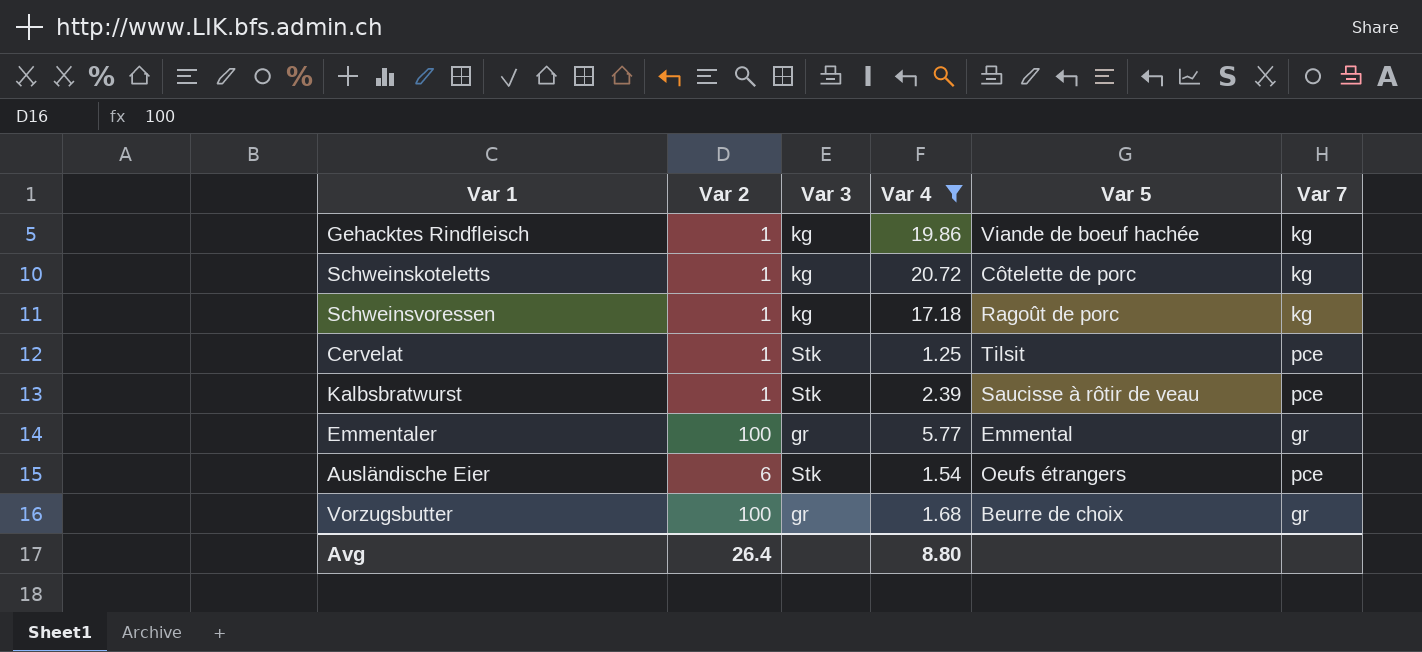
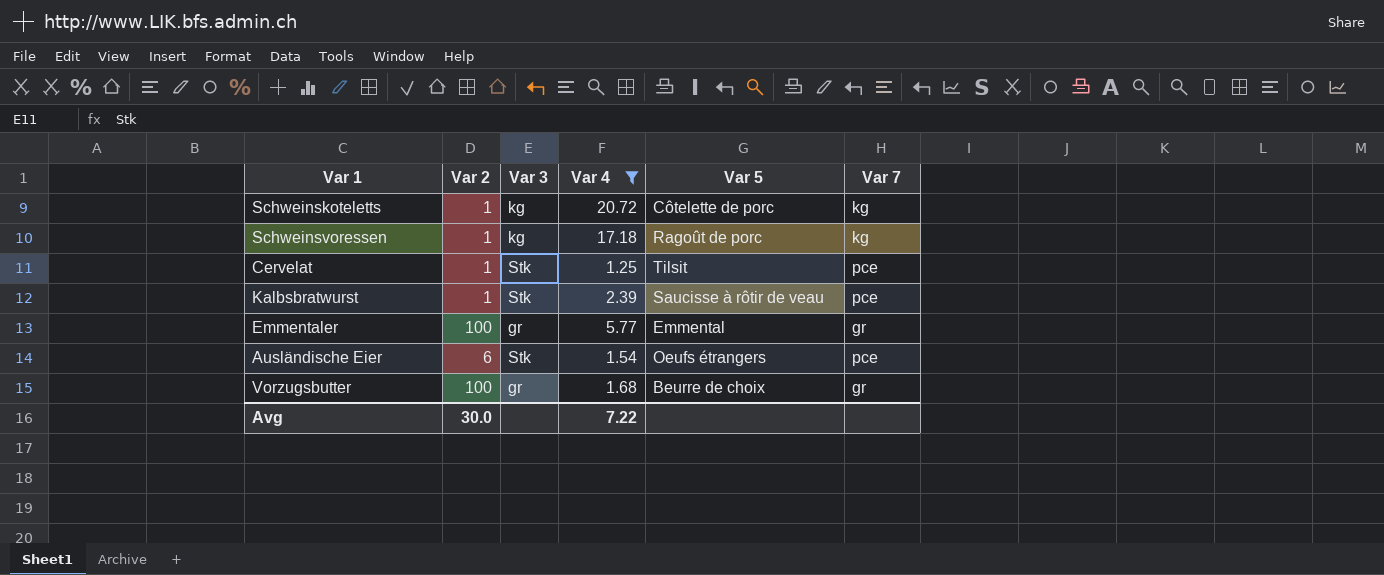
row Gehacktes Rindfleisch: 1 | kg | 19.86 | Viande de boeuf hachée | kg -> none
Avg | Var 2: 26.4 -> 30.0
Avg | Var 4: 8.80 -> 7.22

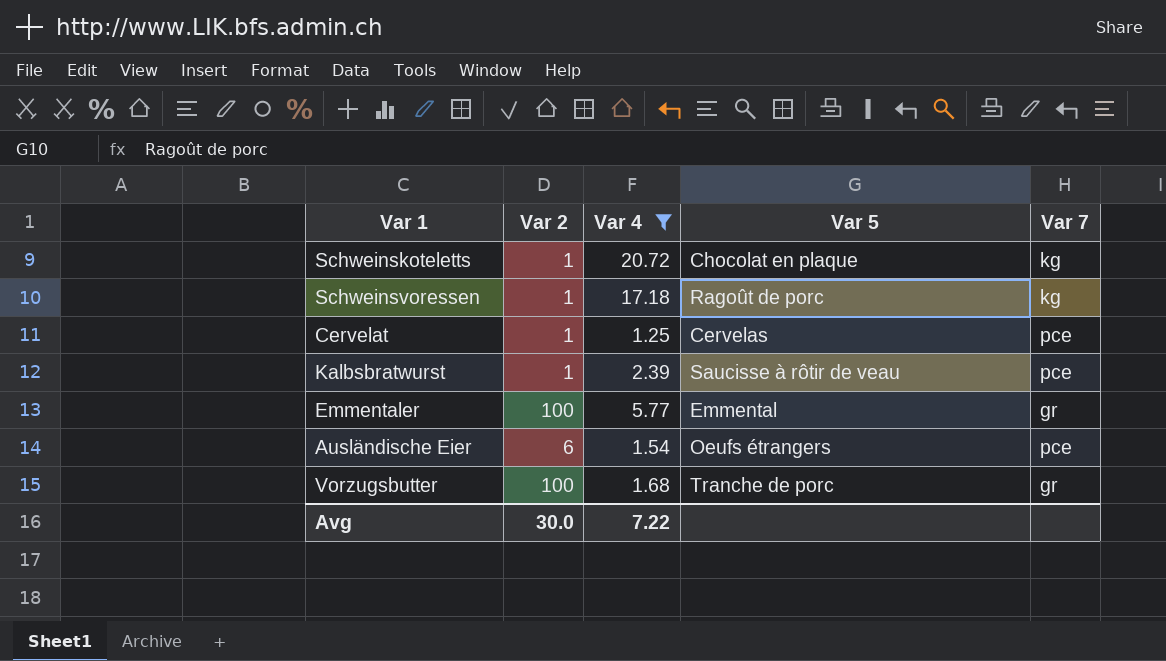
column Var 3 | position: 3 -> none
Schweinskoteletts | Var 5: Côtelette de porc -> Chocolat en plaque
Cervelat | Var 5: Tilsit -> Cervelas
Vorzugsbutter | Var 5: Beurre de choix -> Tranche de porc

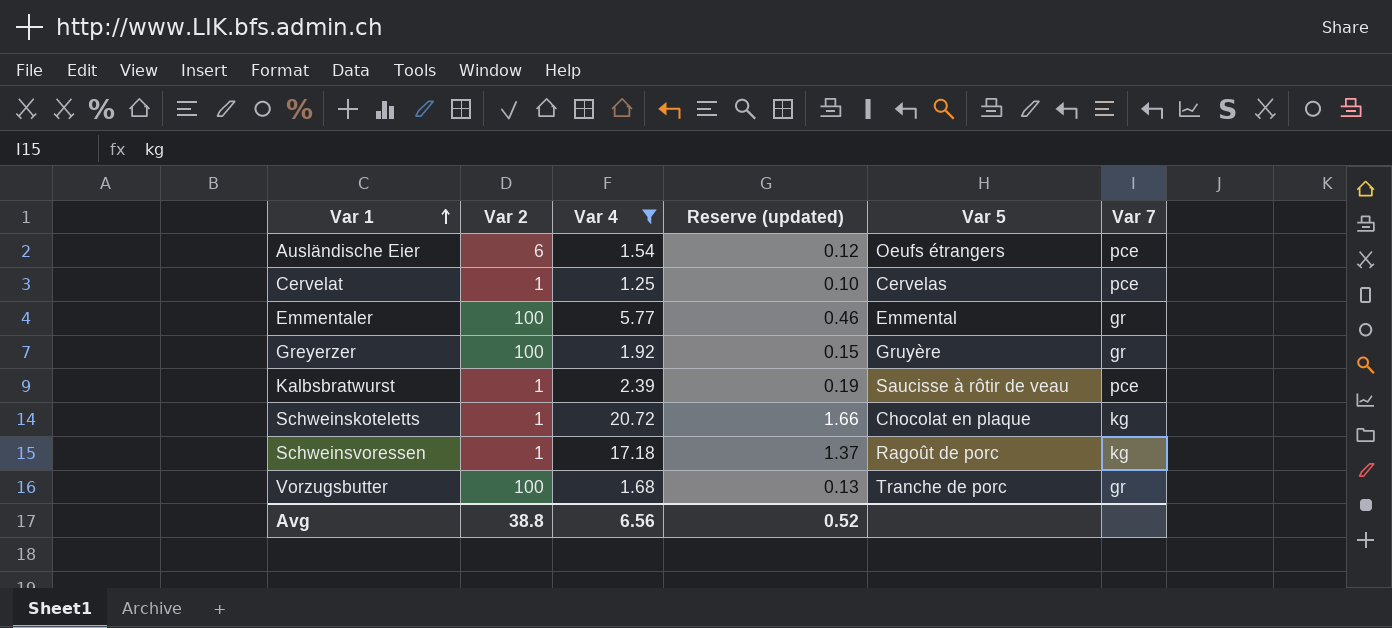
row order: none -> Var 1 ascending
column Reserve (updated) | formula: none -> [Var 4] * 0.08
row Greyerzer: none -> 100 | 1.92 | 0.15 | Gruyère | gr
Avg | Var 2: 30.0 -> 38.8
Avg | Var 4: 7.22 -> 6.56

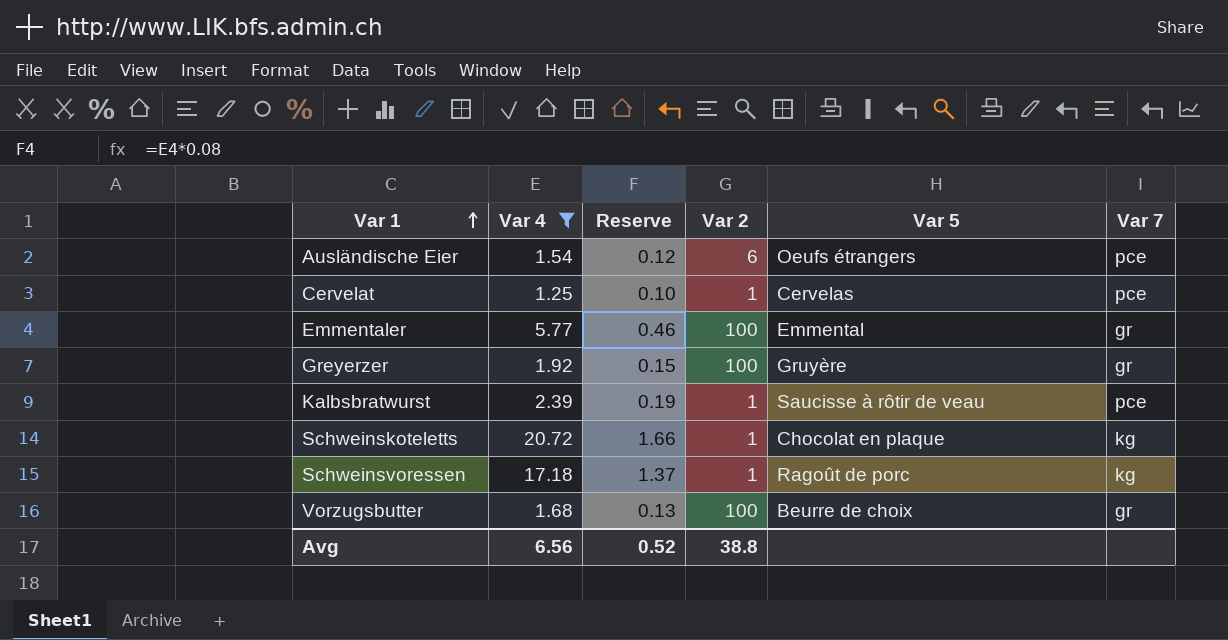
column name: Reserve (updated) -> Reserve
column Var 2 | position: 2 -> 4
Vorzugsbutter | Var 5: Tranche de porc -> Beurre de choix

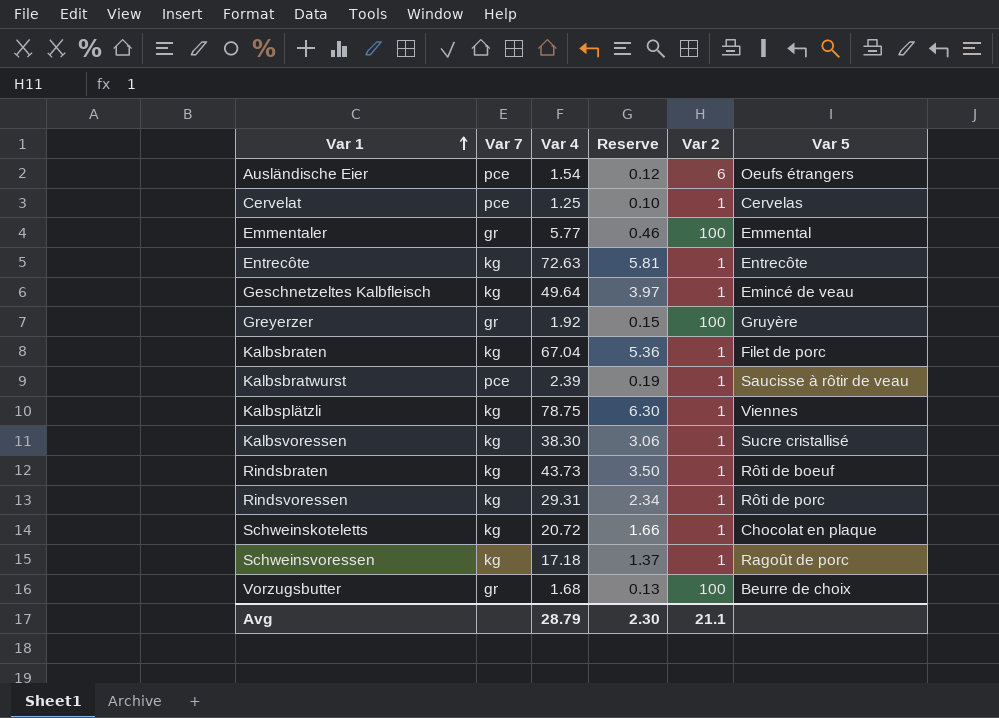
filter: Var 4 <= 20.72 -> none
column Var 7 | position: 6 -> 2
Avg | Var 4: 6.56 -> 28.79
Avg | Reserve: 0.52 -> 2.30
Avg | Var 2: 38.8 -> 21.1

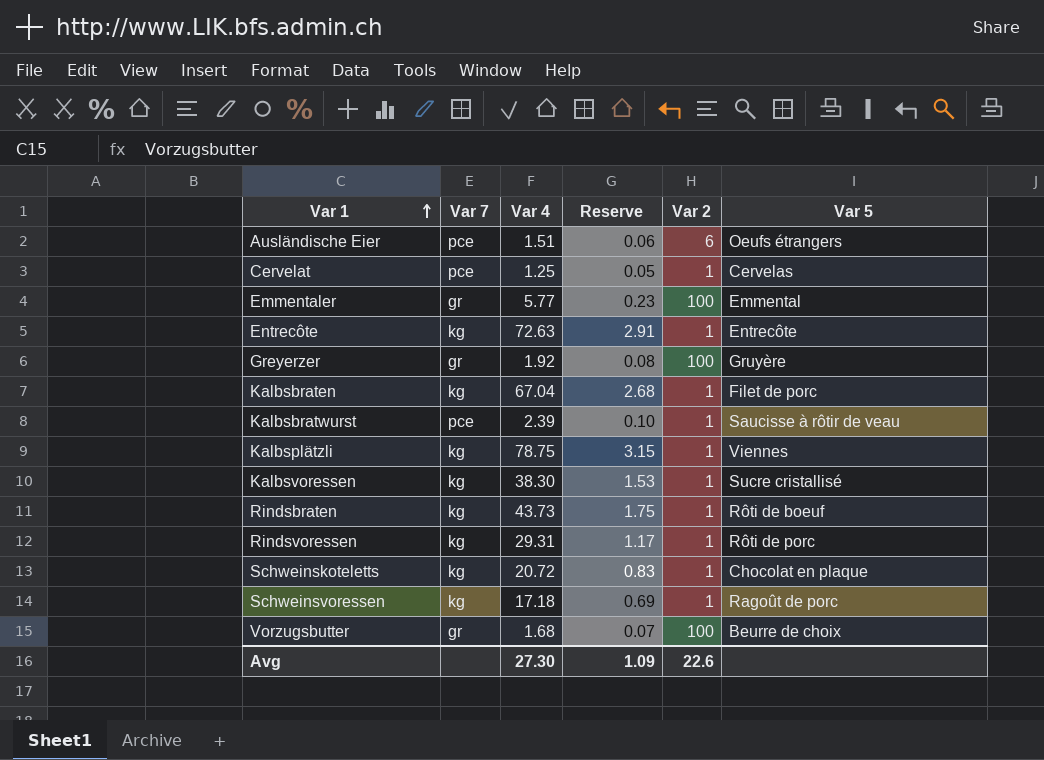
column Reserve | formula: [Var 4] * 0.08 -> [Var 4] * 0.04
row Geschnetzeltes Kalbfleisch: kg | 49.64 | 3.97 | 1 | Emincé de veau -> none
Ausländische Eier | Var 4: 1.54 -> 1.51
Avg | Var 4: 28.79 -> 27.30
Avg | Reserve: 2.30 -> 1.09
Avg | Var 2: 21.1 -> 22.6

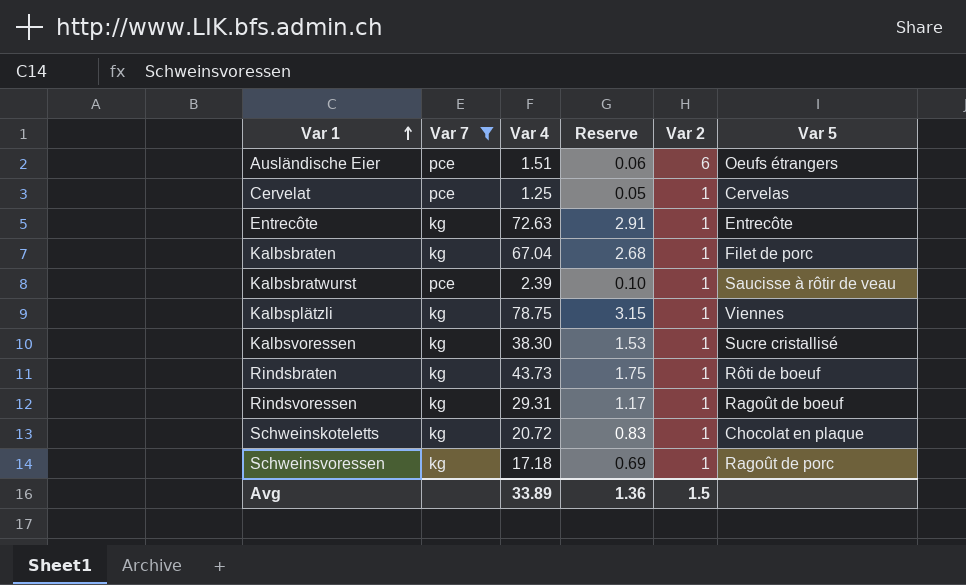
filter: none -> Var 7 != gr
Rindsvoressen | Var 5: Rôti de porc -> Ragoût de boeuf
Avg | Var 4: 27.30 -> 33.89
Avg | Reserve: 1.09 -> 1.36
Avg | Var 2: 22.6 -> 1.5

